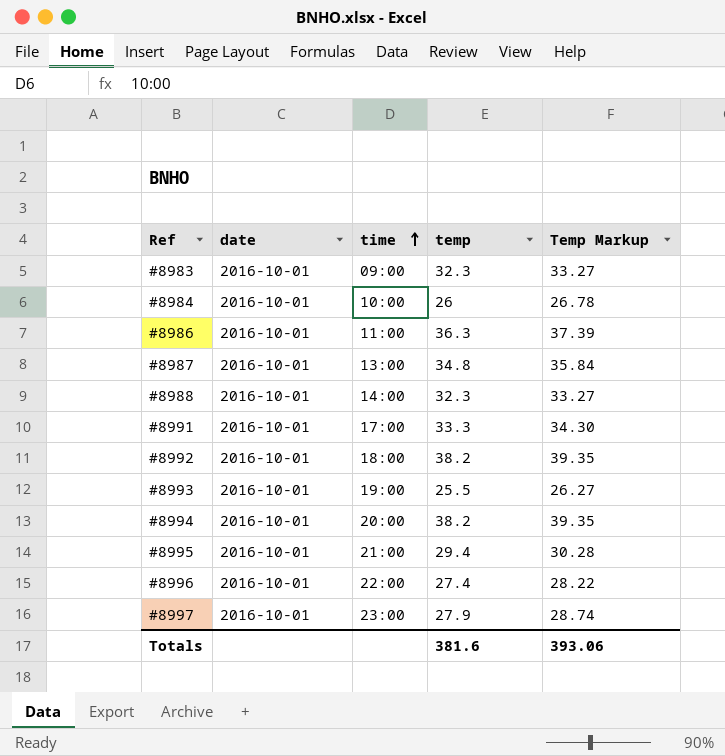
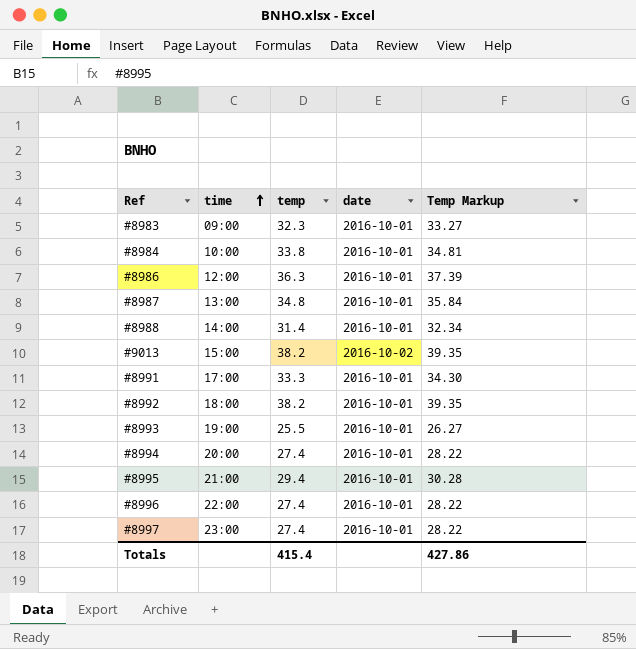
column date | position: 2 -> 4
#8984 | temp: 26 -> 33.8
#8984 | Temp Markup: 26.78 -> 34.81
#8986 | time: 11:00 -> 12:00
#8988 | temp: 32.3 -> 31.4
#8988 | Temp Markup: 33.27 -> 32.34
row #9013: none -> 15:00 | 38.2 | 2016-10-02 | 39.35
#8994 | temp: 38.2 -> 27.4
#8994 | Temp Markup: 39.35 -> 28.22
#8997 | temp: 27.9 -> 27.4
#8997 | Temp Markup: 28.74 -> 28.22
Totals | temp: 381.6 -> 415.4
Totals | Temp Markup: 393.06 -> 427.86

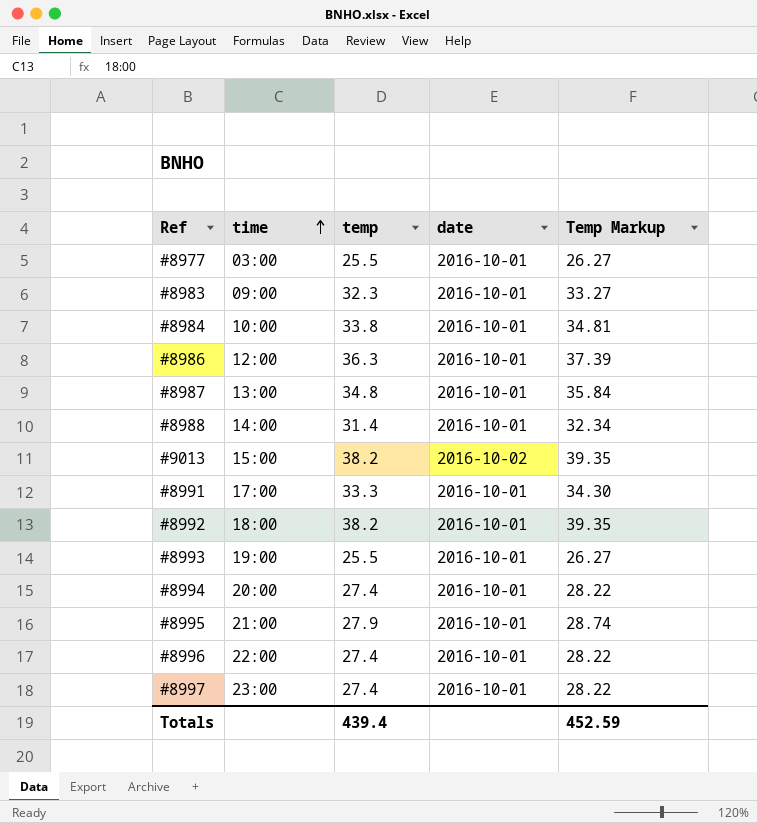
row #8977: none -> 03:00 | 25.5 | 2016-10-01 | 26.27
#8995 | temp: 29.4 -> 27.9
#8995 | Temp Markup: 30.28 -> 28.74
Totals | temp: 415.4 -> 439.4
Totals | Temp Markup: 427.86 -> 452.59

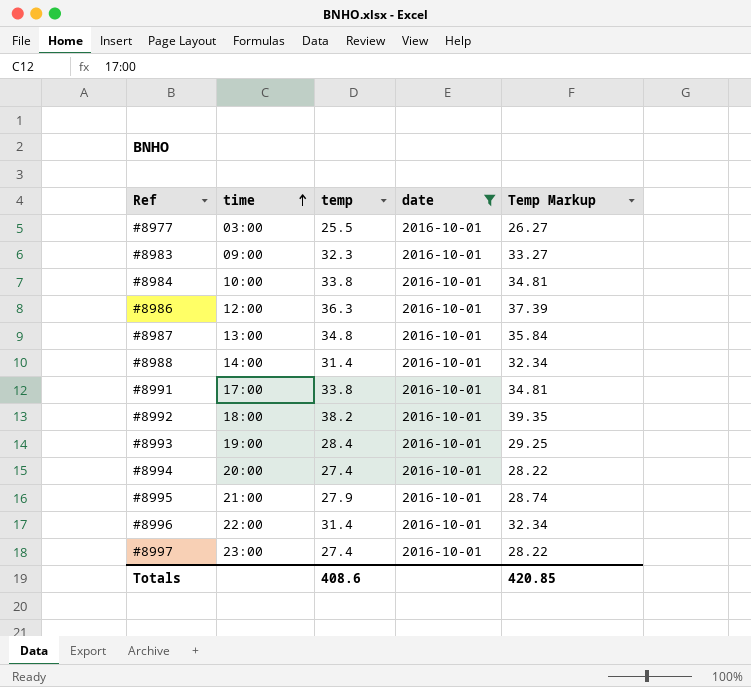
filter: none -> date = 2016-10-01
#8991 | temp: 33.3 -> 33.8
#8991 | Temp Markup: 34.30 -> 34.81
#8993 | temp: 25.5 -> 28.4
#8993 | Temp Markup: 26.27 -> 29.25
#8996 | temp: 27.4 -> 31.4
#8996 | Temp Markup: 28.22 -> 32.34
Totals | temp: 439.4 -> 408.6
Totals | Temp Markup: 452.59 -> 420.85

